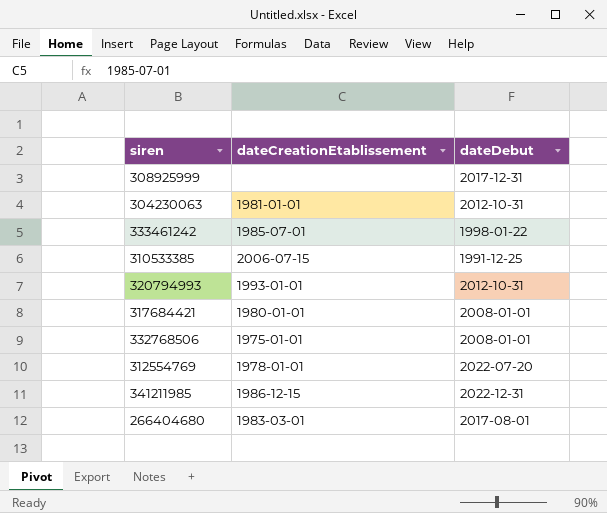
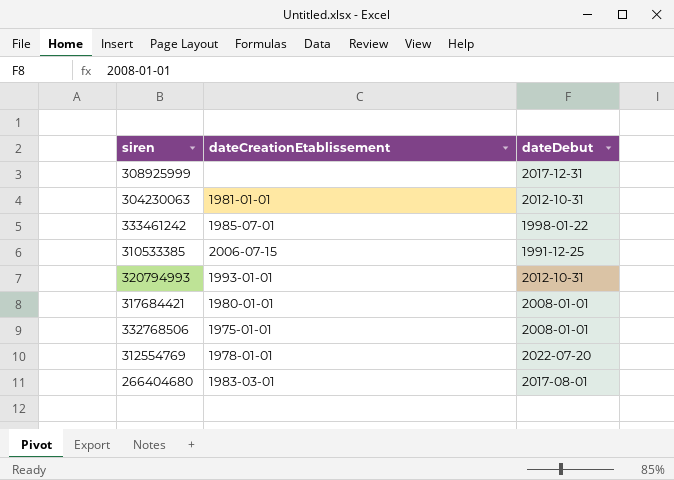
row 341211985: 1986-12-15 | 2022-12-31 -> none

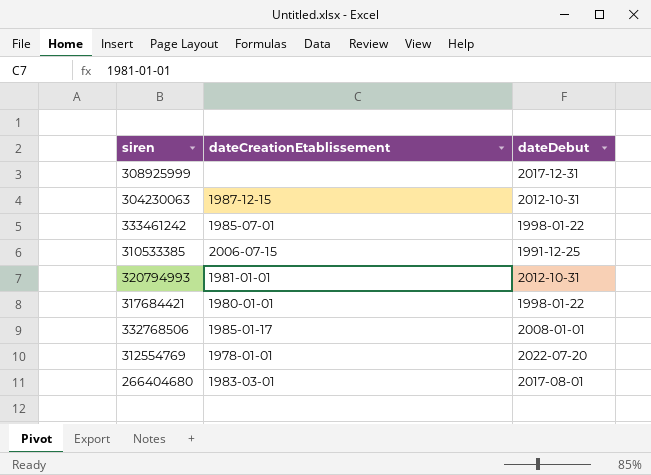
304230063 | dateCreationEtablissement: 1981-01-01 -> 1987-12-15
320794993 | dateCreationEtablissement: 1993-01-01 -> 1981-01-01
317684421 | dateDebut: 2008-01-01 -> 1998-01-22
332768506 | dateCreationEtablissement: 1975-01-01 -> 1985-01-17

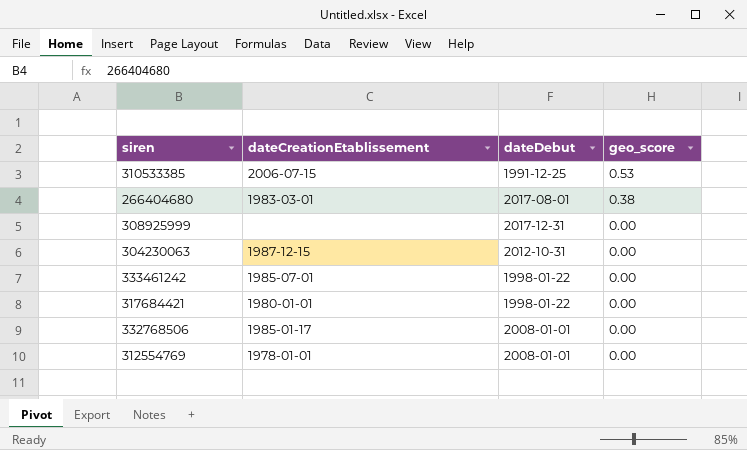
row order: none -> geo_score descending
column geo_score | position: none -> 4
row 320794993: 1981-01-01 | 2012-10-31 -> none
312554769 | dateDebut: 2022-07-20 -> 2008-01-01

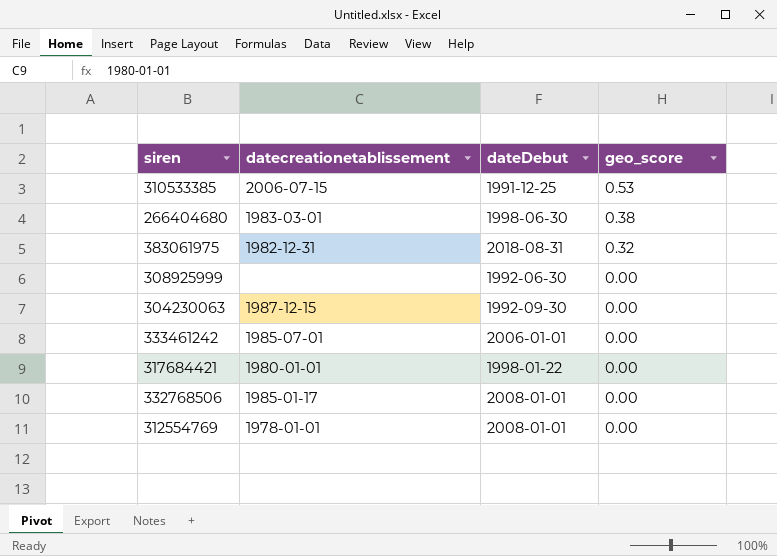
column name: dateCreationEtablissement -> datecreationetablissement
266404680 | dateDebut: 2017-08-01 -> 1998-06-30
row 383061975: none -> 1982-12-31 | 2018-08-31 | 0.32
308925999 | dateDebut: 2017-12-31 -> 1992-06-30
304230063 | dateDebut: 2012-10-31 -> 1992-09-30
333461242 | dateDebut: 1998-01-22 -> 2006-01-01

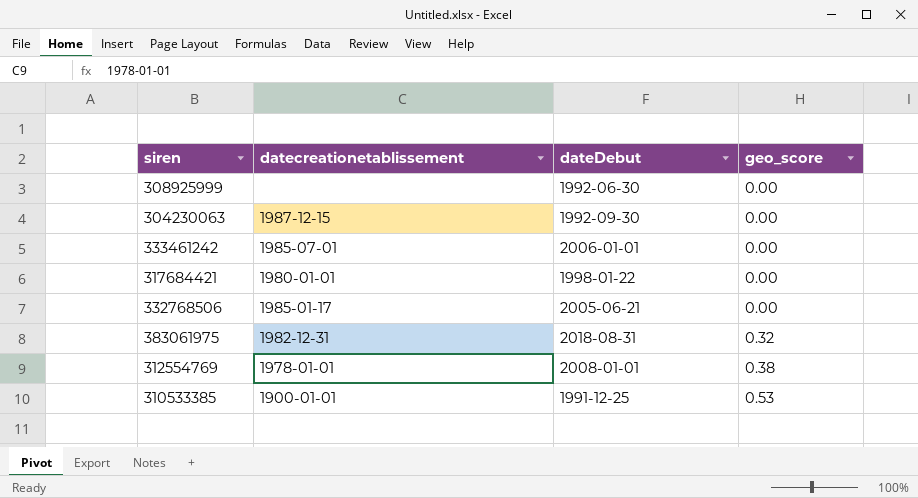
row order: geo_score descending -> geo_score ascending
row 266404680: 1983-03-01 | 1998-06-30 | 0.38 -> none
332768506 | dateDebut: 2008-01-01 -> 2005-06-21
312554769 | geo_score: 0.00 -> 0.38
310533385 | datecreationetablissement: 2006-07-15 -> 1900-01-01

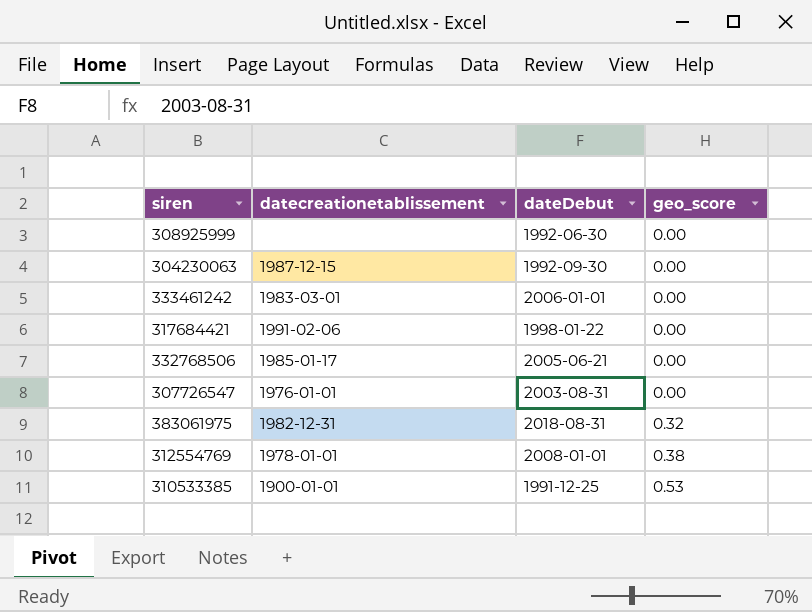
333461242 | datecreationetablissement: 1985-07-01 -> 1983-03-01
317684421 | datecreationetablissement: 1980-01-01 -> 1991-02-06
row 307726547: none -> 1976-01-01 | 2003-08-31 | 0.00

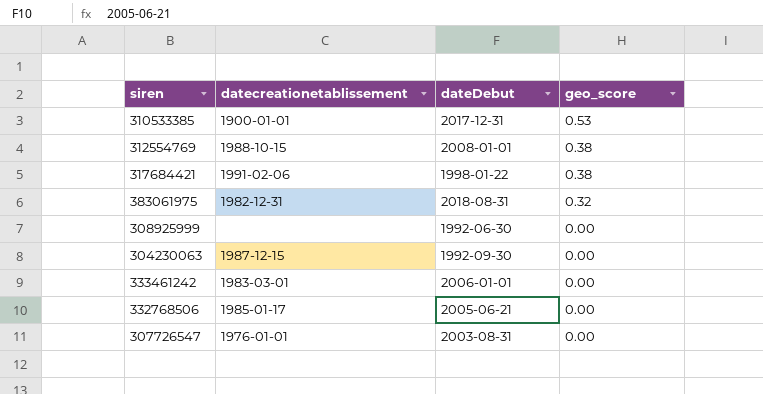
row order: geo_score ascending -> geo_score descending
310533385 | dateDebut: 1991-12-25 -> 2017-12-31
312554769 | datecreationetablissement: 1978-01-01 -> 1988-10-15
317684421 | geo_score: 0.00 -> 0.38

